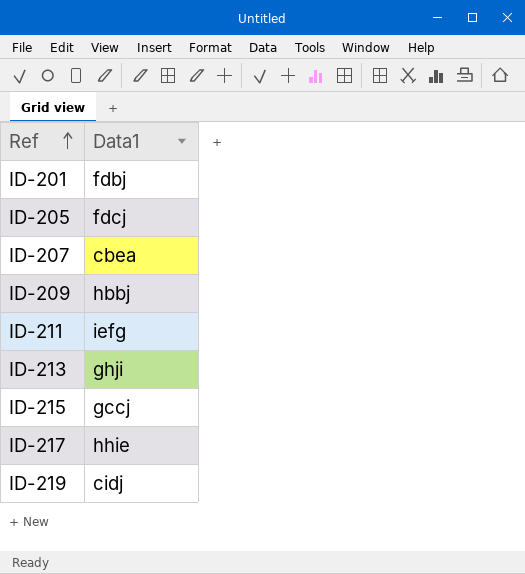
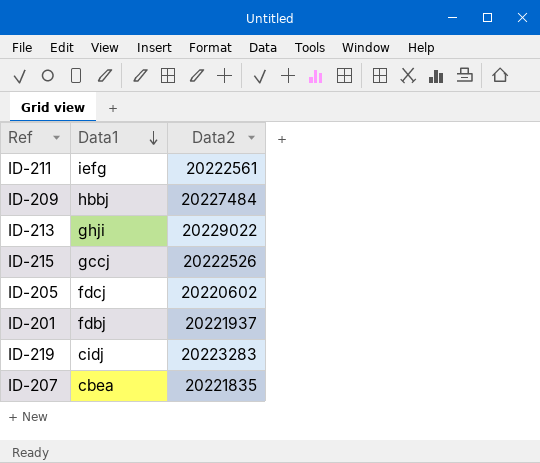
row order: Ref ascending -> Data1 descending
column Data2 | position: none -> 3
row ID-217: hhie -> none

